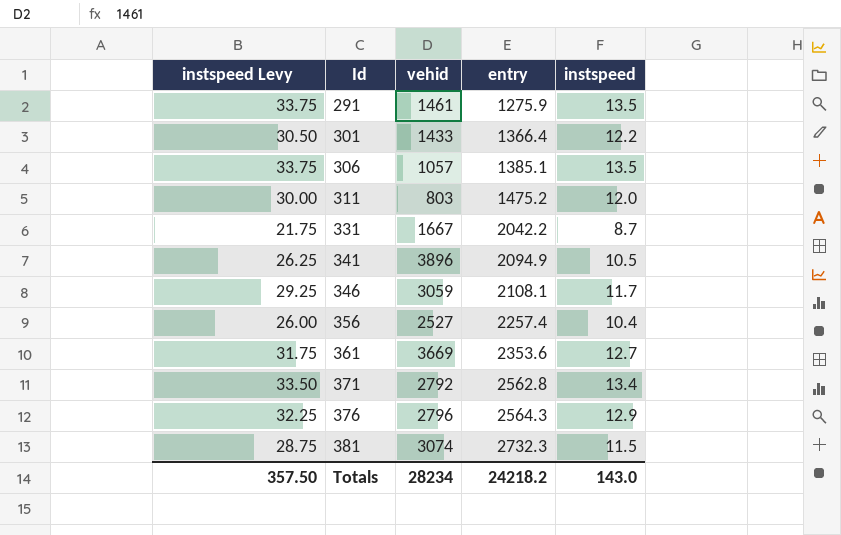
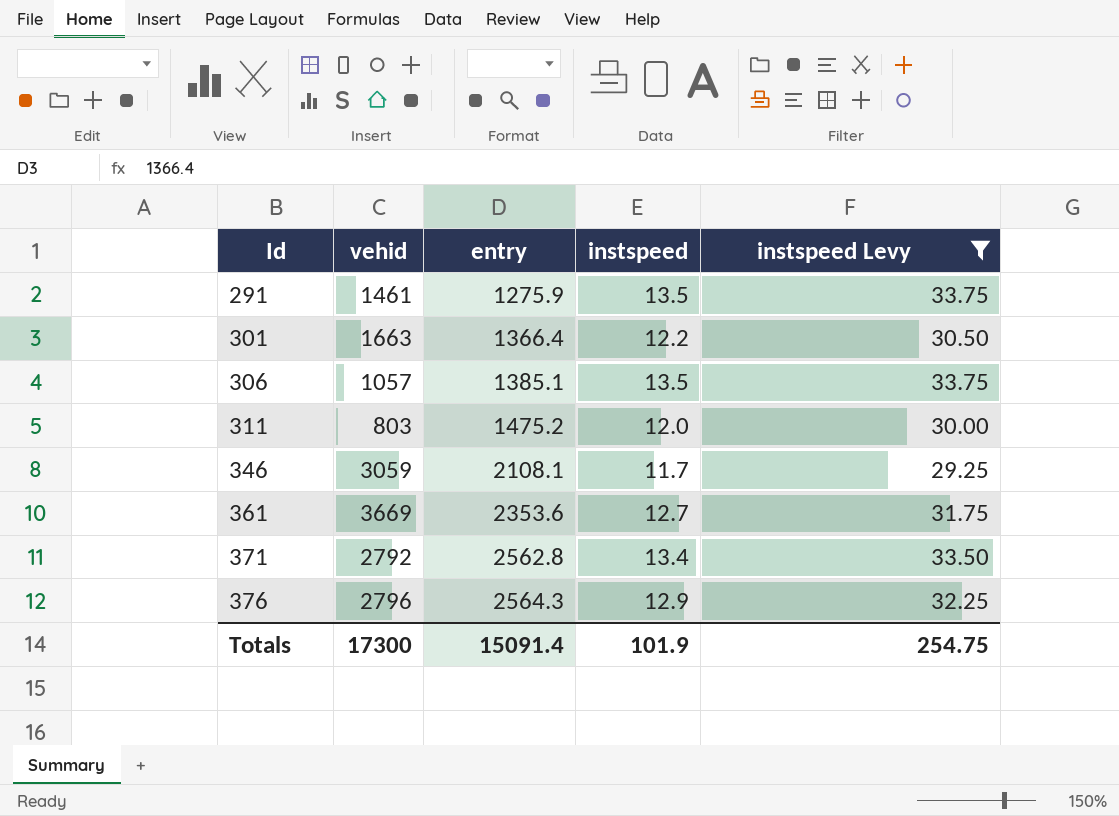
filter: none -> instspeed Levy >= 29.25
column instspeed Levy | position: 1 -> 5
301 | vehid: 1433 -> 1663
Totals | vehid: 28234 -> 17300
Totals | entry: 24218.2 -> 15091.4
Totals | instspeed: 143.0 -> 101.9
Totals | instspeed Levy: 357.50 -> 254.75

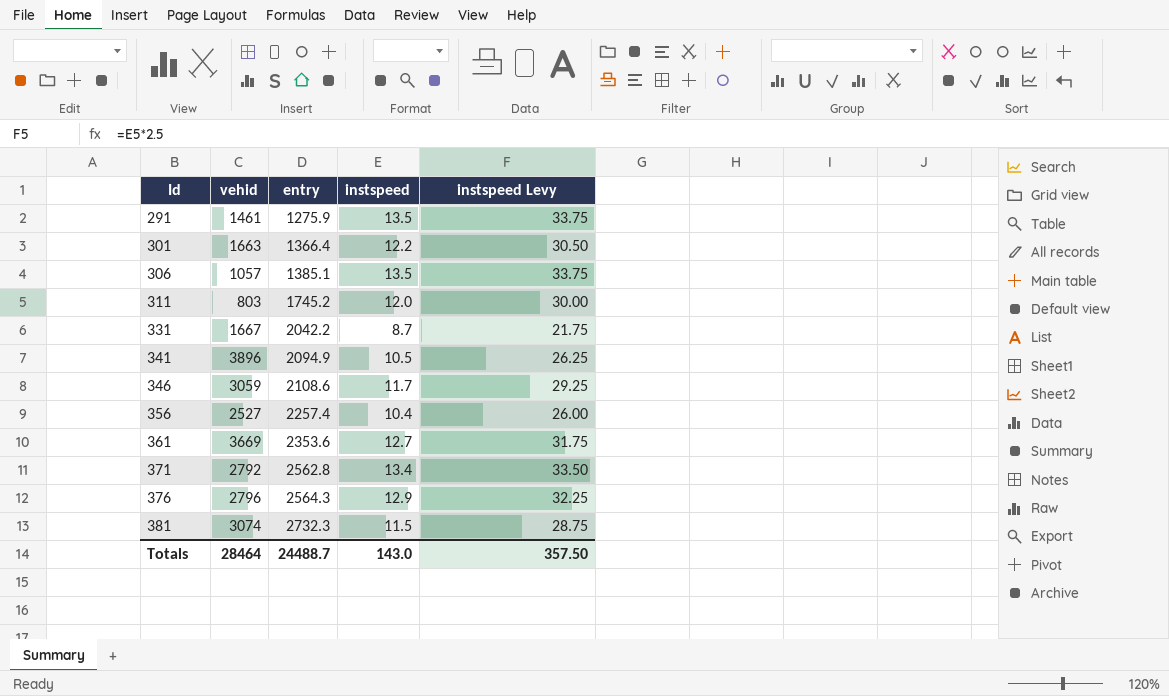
filter: instspeed Levy >= 29.25 -> none
311 | entry: 1475.2 -> 1745.2
346 | entry: 2108.1 -> 2108.6
Totals | vehid: 17300 -> 28464
Totals | entry: 15091.4 -> 24488.7
Totals | instspeed: 101.9 -> 143.0
Totals | instspeed Levy: 254.75 -> 357.50

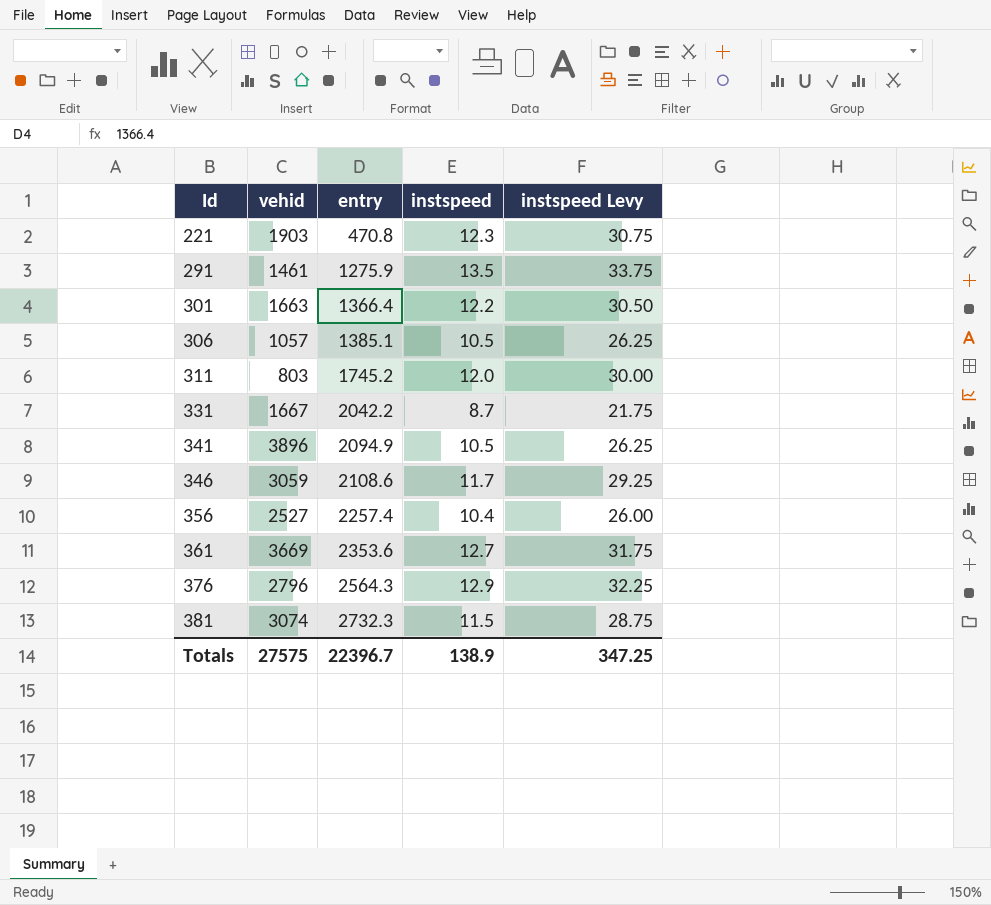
row 371: 2792 | 2562.8 | 13.4 | 33.50 -> none
row 221: none -> 1903 | 470.8 | 12.3 | 30.75
306 | instspeed: 13.5 -> 10.5
306 | instspeed Levy: 33.75 -> 26.25
Totals | vehid: 28464 -> 27575
Totals | entry: 24488.7 -> 22396.7
Totals | instspeed: 143.0 -> 138.9
Totals | instspeed Levy: 357.50 -> 347.25

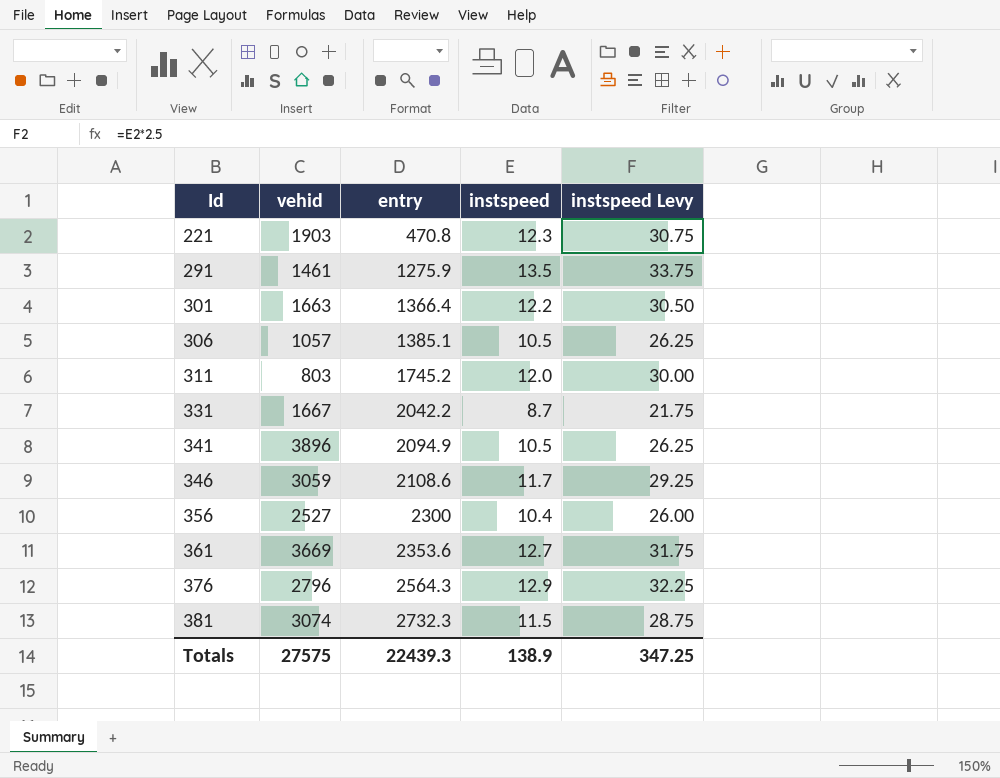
356 | entry: 2257.4 -> 2300
Totals | entry: 22396.7 -> 22439.3

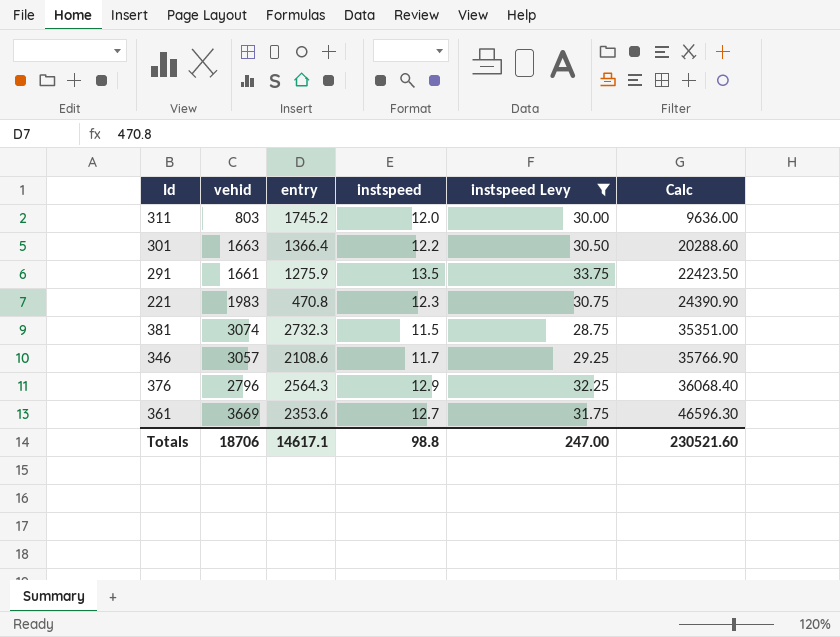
filter: none -> instspeed Levy >= 28.75
row order: Id ascending -> Calc ascending
column Calc | formula: none -> [vehid] * [instspeed]
291 | vehid: 1461 -> 1661
221 | vehid: 1903 -> 1983
346 | vehid: 3059 -> 3057
Totals | vehid: 27575 -> 18706
Totals | entry: 22439.3 -> 14617.1
Totals | instspeed: 138.9 -> 98.8
Totals | instspeed Levy: 347.25 -> 247.00

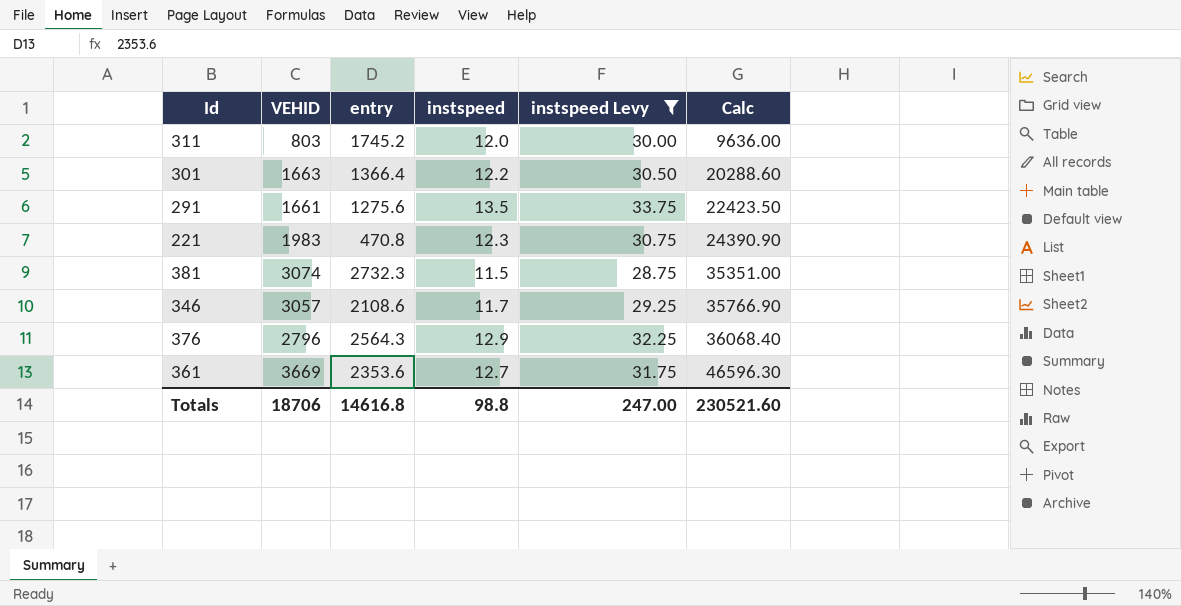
column name: vehid -> VEHID
291 | entry: 1275.9 -> 1275.6
Totals | entry: 14617.1 -> 14616.8

